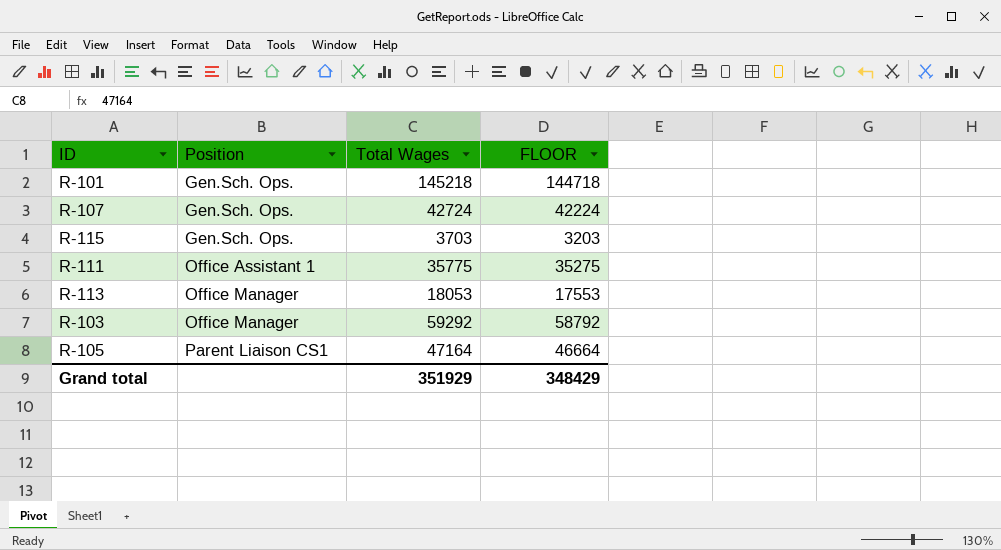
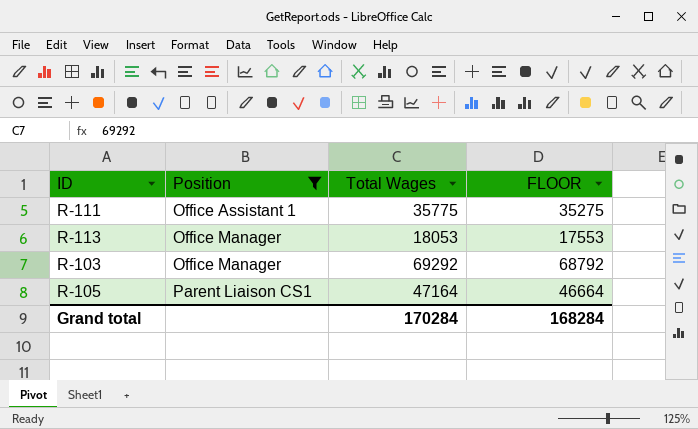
filter: none -> Position != Gen.Sch. Ops.
R-103 | Total Wages: 59292 -> 69292
R-103 | FLOOR: 58792 -> 68792
Grand total | Total Wages: 351929 -> 170284
Grand total | FLOOR: 348429 -> 168284

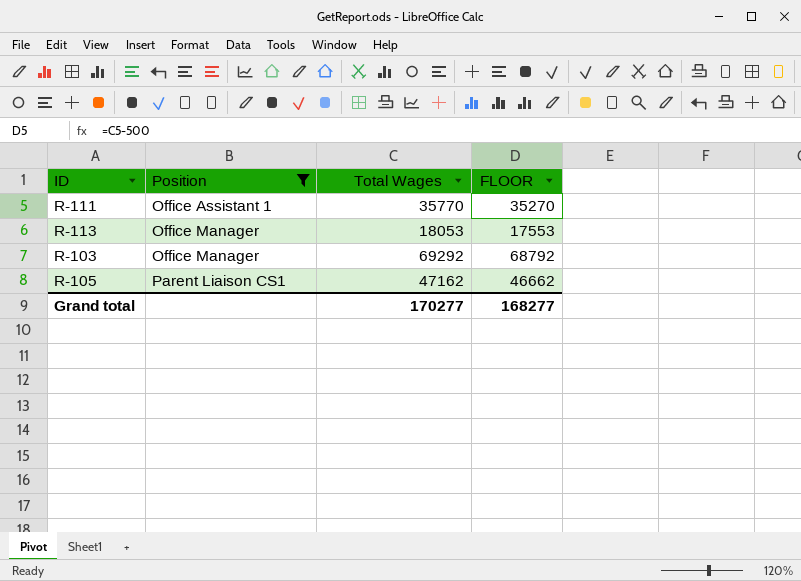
R-111 | Total Wages: 35775 -> 35770
R-111 | FLOOR: 35275 -> 35270
R-105 | Total Wages: 47164 -> 47162
R-105 | FLOOR: 46664 -> 46662
Grand total | Total Wages: 170284 -> 170277
Grand total | FLOOR: 168284 -> 168277

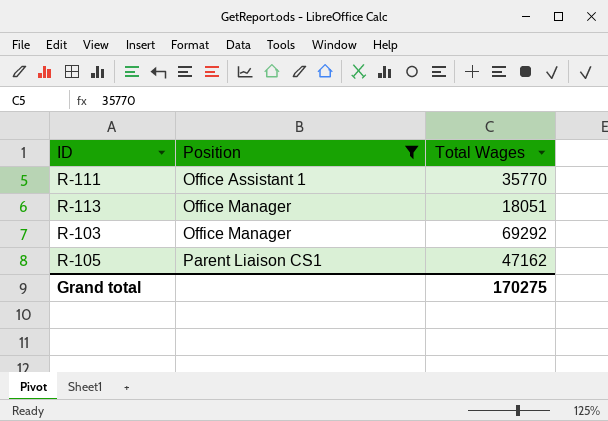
column FLOOR | formula: [Total Wages] - 500 -> none
R-113 | Total Wages: 18053 -> 18051
Grand total | Total Wages: 170277 -> 170275

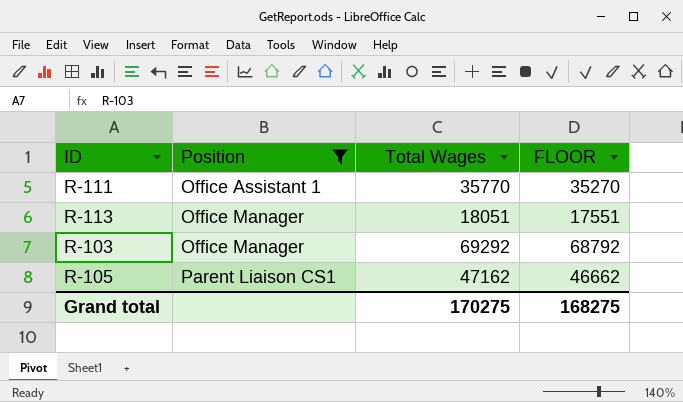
column FLOOR | formula: none -> [Total Wages] - 500

